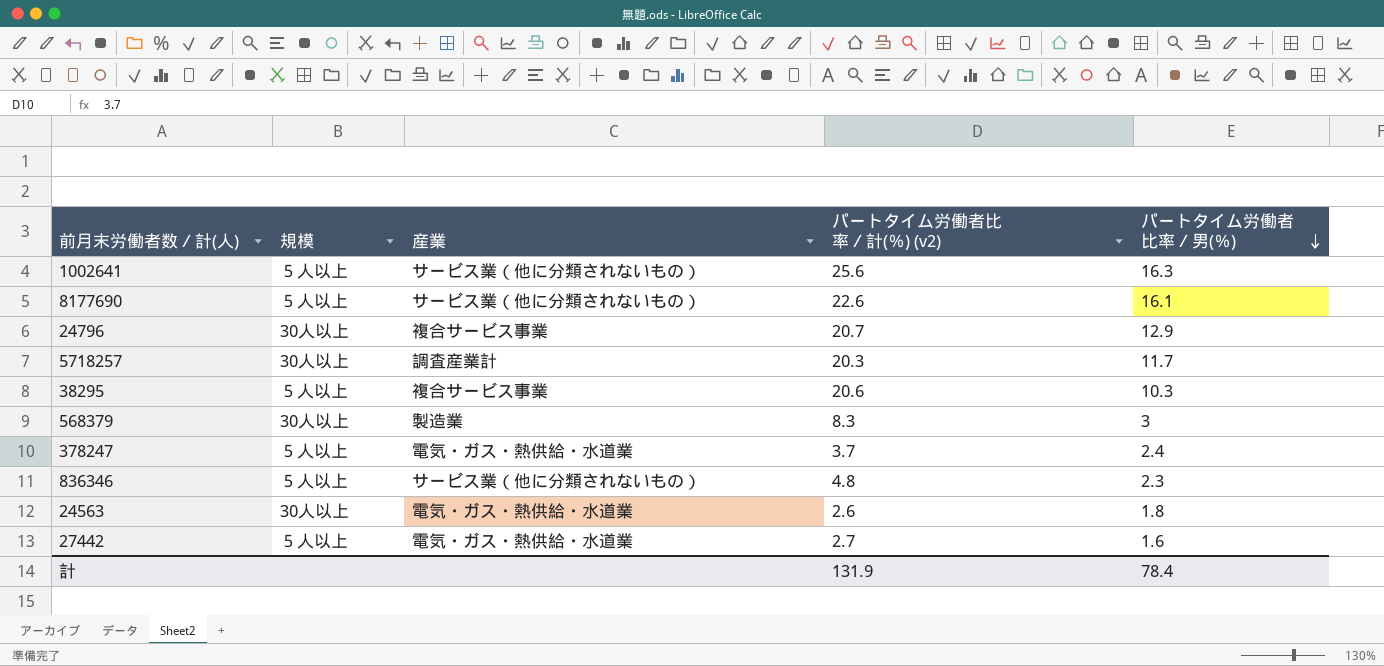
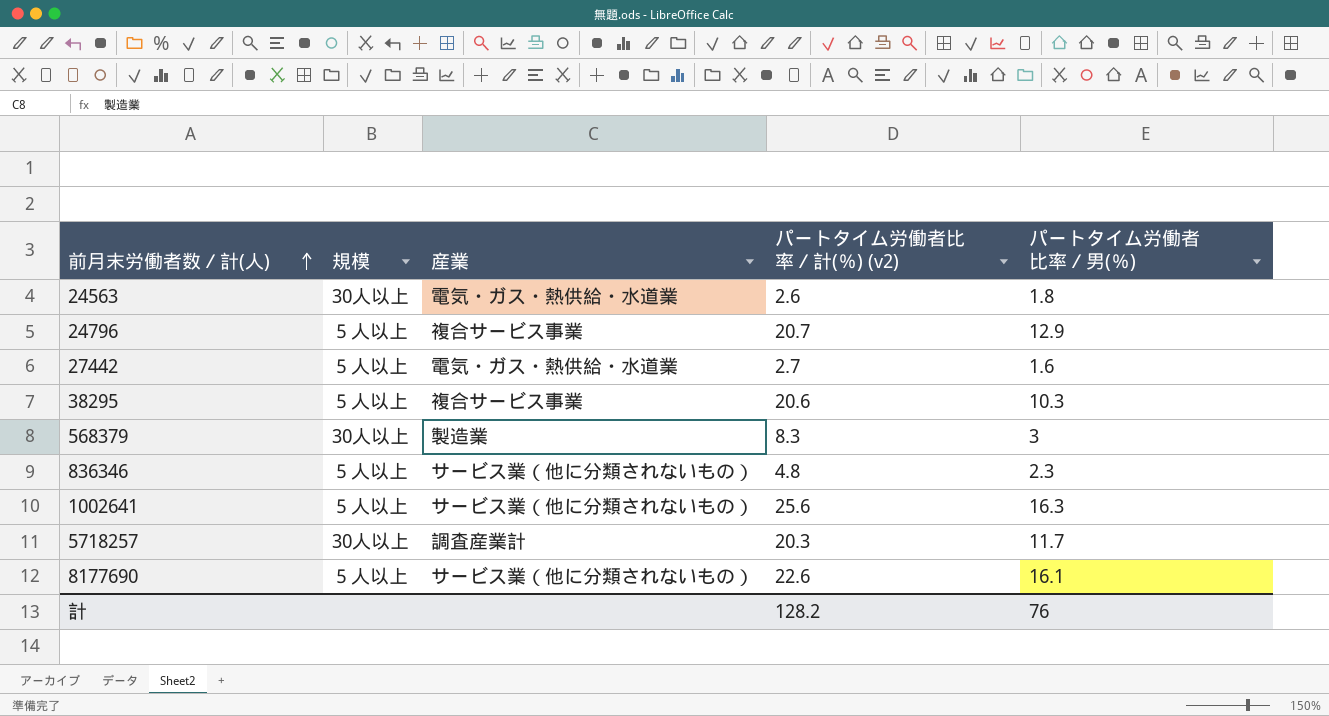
row order: パートタイム労働者比率／男(％) descending -> 前月末労働者数／計(人) ascending
row 378247: ５人以上 | 電気・ガス・熱供給・水道業 | 3.7 | 2.4 -> none
24796 | 規模: 30人以上 -> ５人以上
計 | パートタイム労働者比率／計(％) (v2): 131.9 -> 128.2
計 | パートタイム労働者比率／男(％): 78.4 -> 76

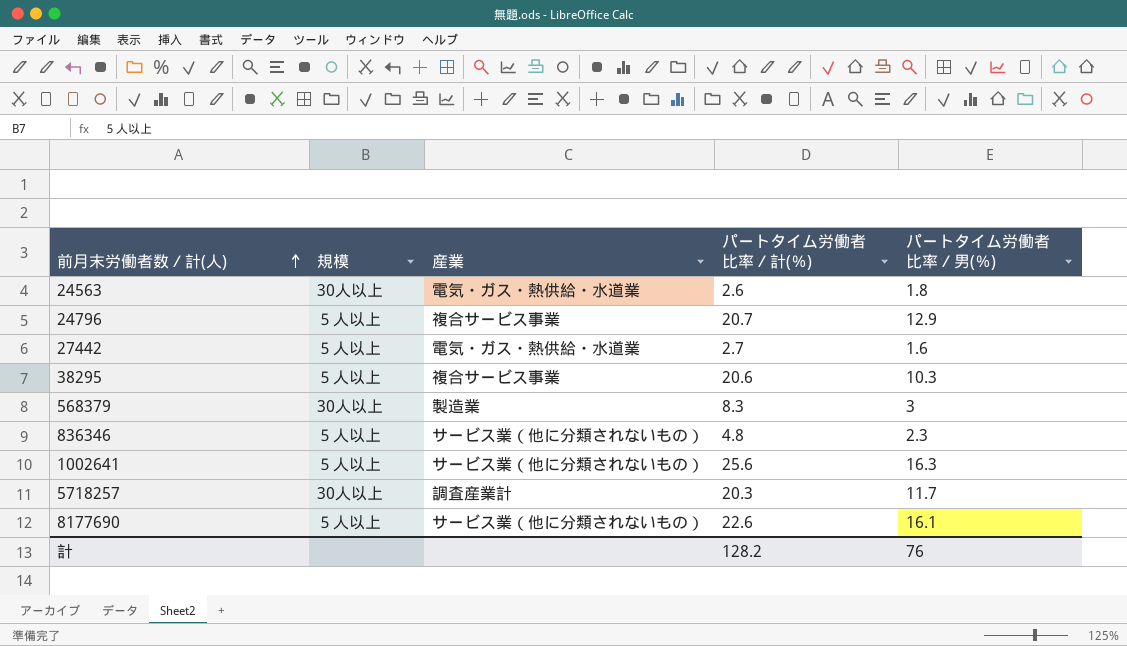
column name: パートタイム労働者比率／計(％) (v2) -> パートタイム労働者比率／計(％)

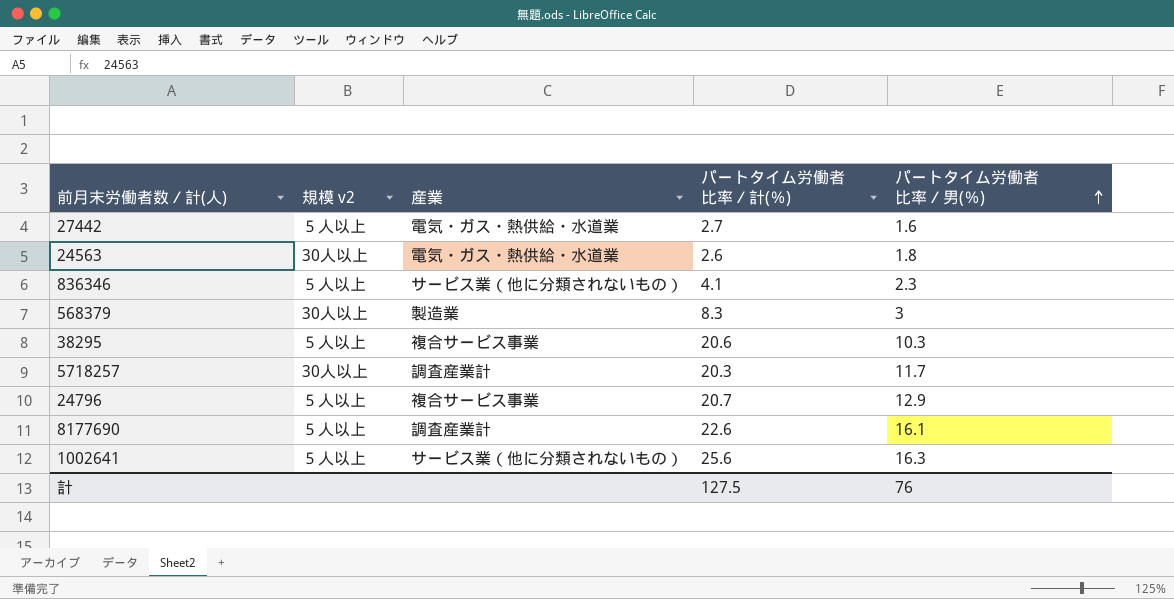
row order: 前月末労働者数／計(人) ascending -> パートタイム労働者比率／男(％) ascending
column name: 規模 -> 規模 v2
836346 | パートタイム労働者比率／計(％): 4.8 -> 4.1
8177690 | 産業: サービス業（他に分類されないもの） -> 調査産業計
計 | パートタイム労働者比率／計(％): 128.2 -> 127.5

